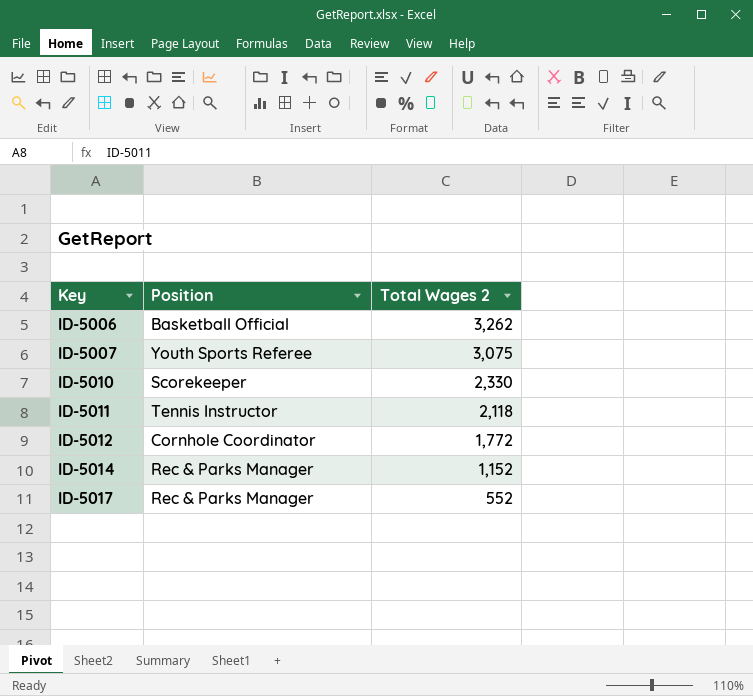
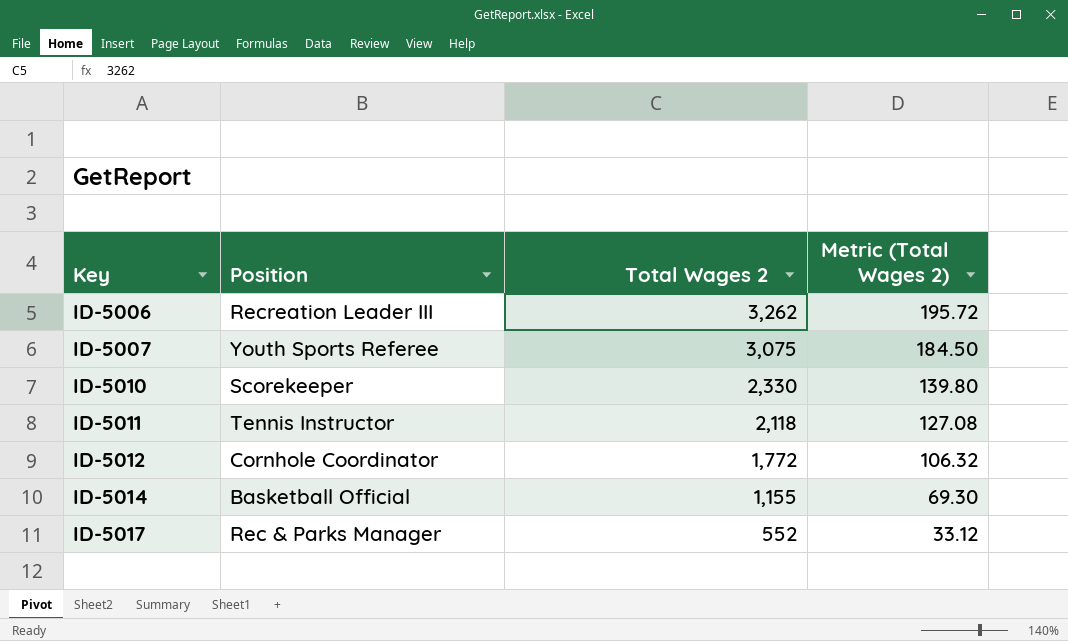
column Metric (Total Wages 2) | formula: none -> [Total Wages 2] * 0.06
ID-5006 | Position: Basketball Official -> Recreation Leader III
ID-5014 | Position: Rec & Parks Manager -> Basketball Official
ID-5014 | Total Wages 2: 1,152 -> 1,155

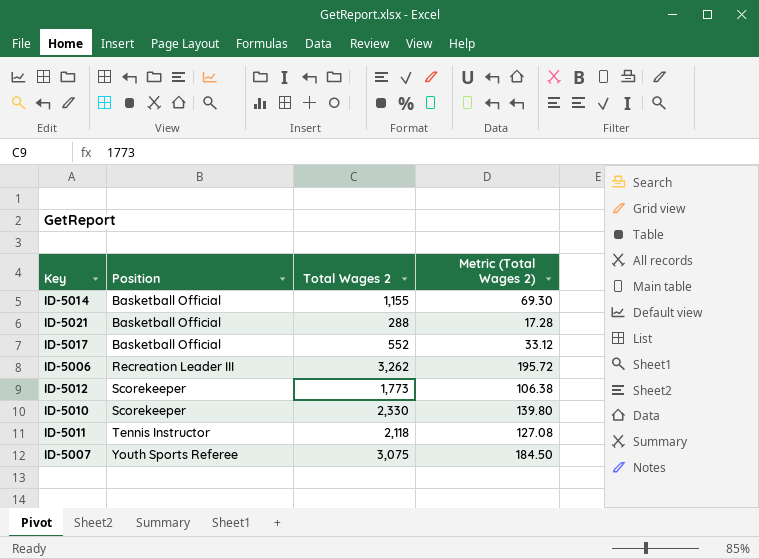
row order: Key ascending -> Position ascending
row ID-5021: none -> Basketball Official | 288 | 17.28
ID-5017 | Position: Rec & Parks Manager -> Basketball Official
ID-5012 | Position: Cornhole Coordinator -> Scorekeeper
ID-5012 | Total Wages 2: 1,772 -> 1,773
ID-5012 | Metric (Total Wages 2): 106.32 -> 106.38

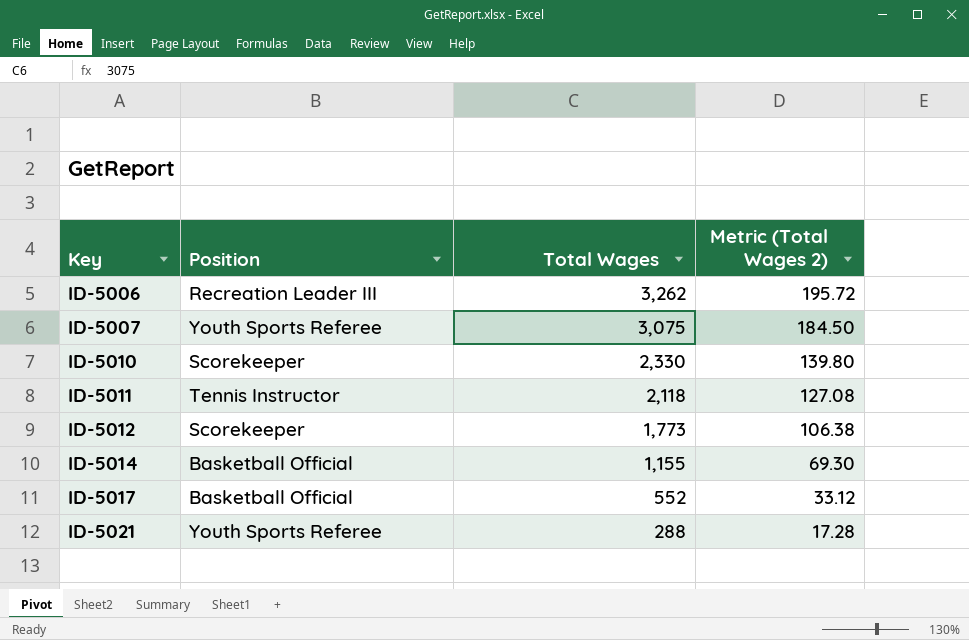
row order: Position ascending -> Key ascending
column name: Total Wages 2 -> Total Wages
ID-5021 | Position: Basketball Official -> Youth Sports Referee

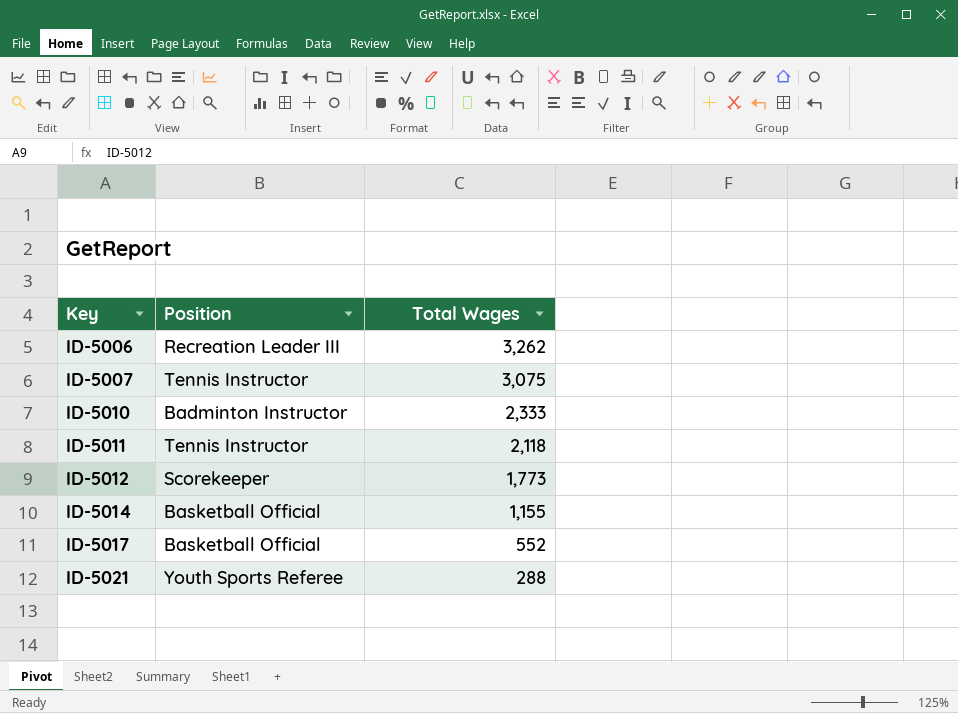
column Metric (Total Wages 2) | formula: [Total Wages] * 0.06 -> none
ID-5007 | Position: Youth Sports Referee -> Tennis Instructor
ID-5010 | Position: Scorekeeper -> Badminton Instructor
ID-5010 | Total Wages: 2,330 -> 2,333

